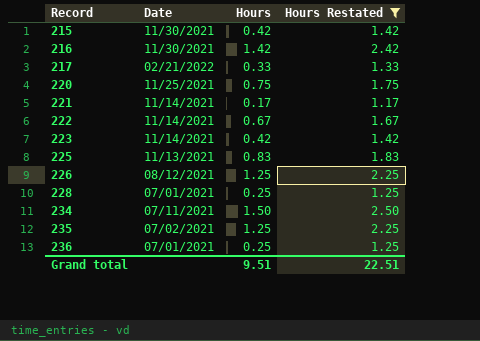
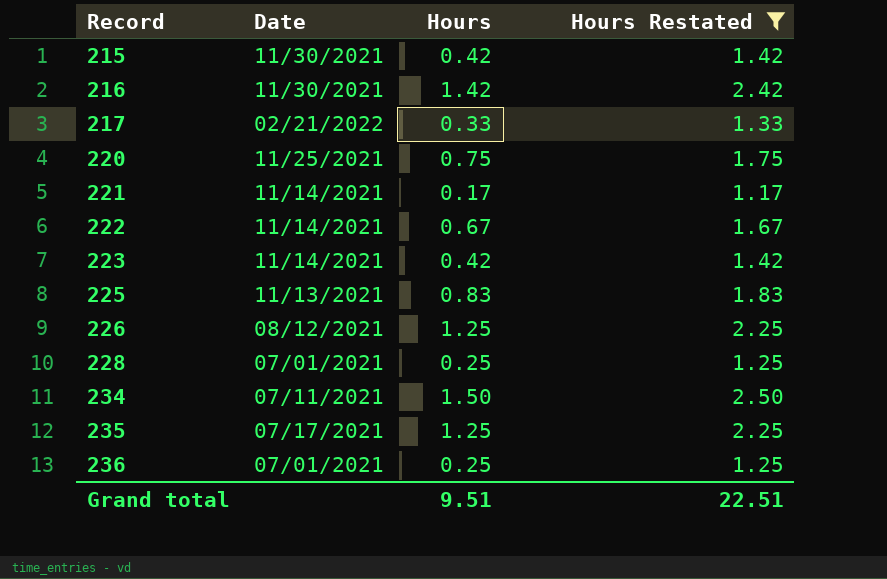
235 | Date: 07/02/2021 -> 07/17/2021

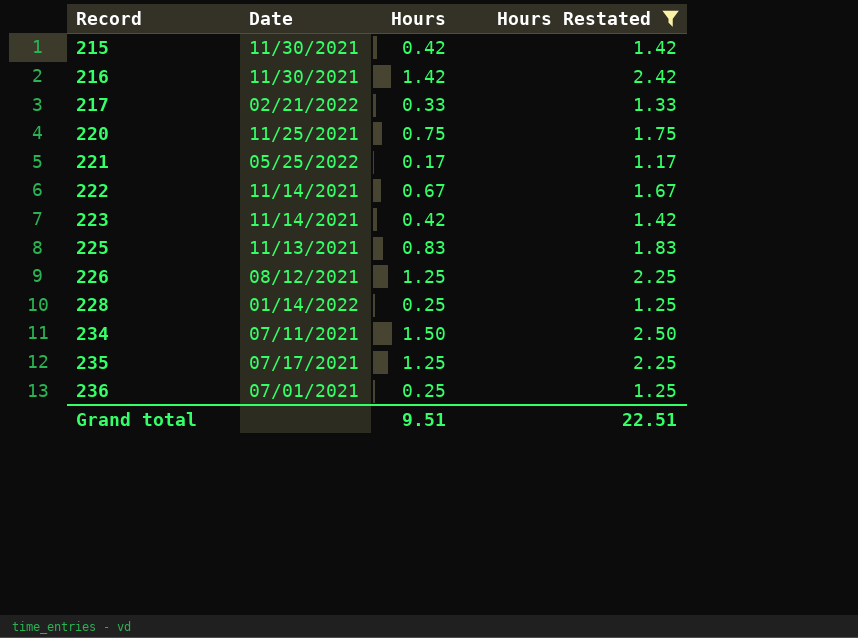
221 | Date: 11/14/2021 -> 05/25/2022
228 | Date: 07/01/2021 -> 01/14/2022

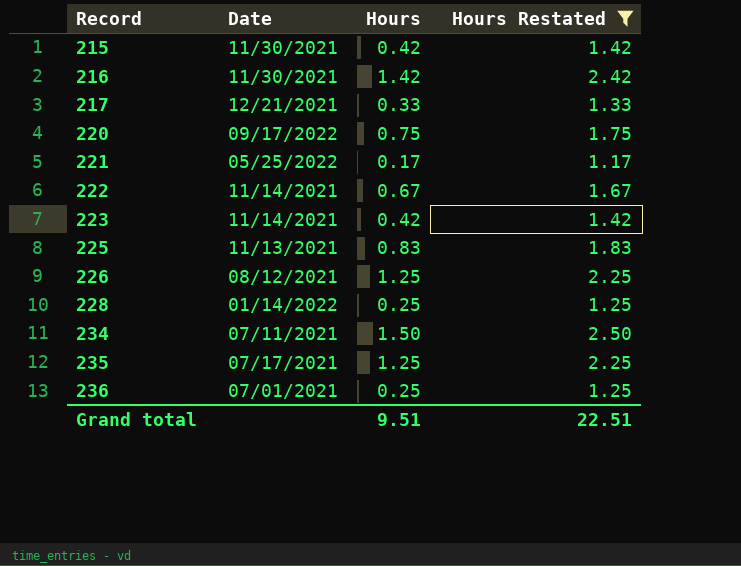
217 | Date: 02/21/2022 -> 12/21/2021
220 | Date: 11/25/2021 -> 09/17/2022

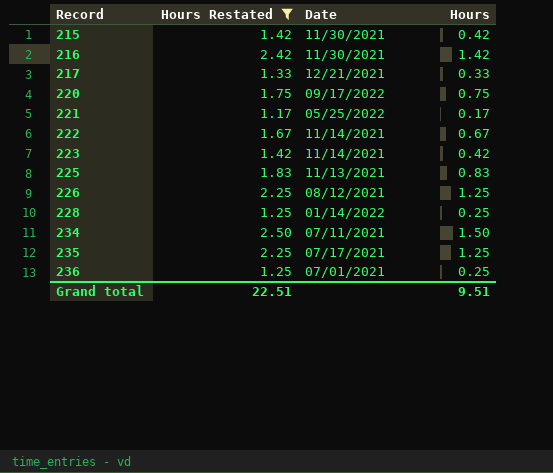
column Hours Restated | position: 4 -> 2

